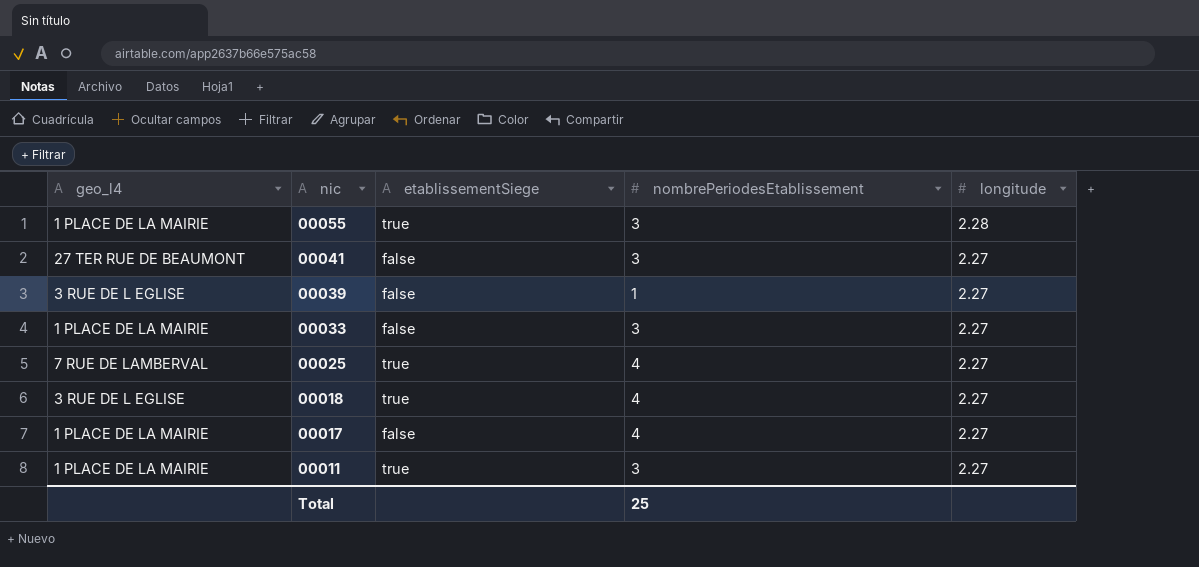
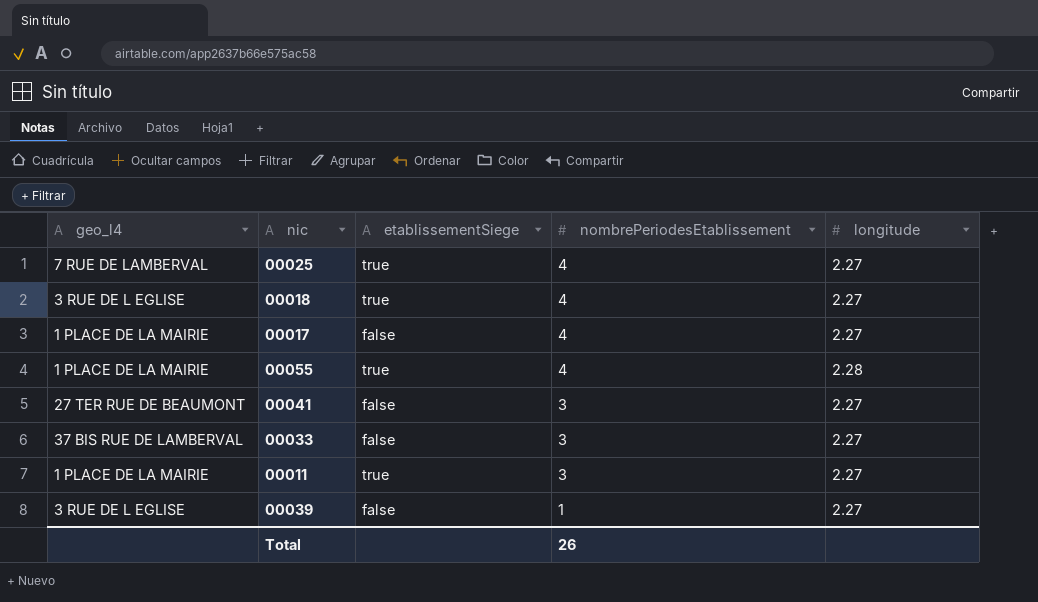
row order: nic descending -> nombrePeriodesEtablissement descending
00055 | nombrePeriodesEtablissement: 3 -> 4
00033 | geo_l4: 1 PLACE DE LA MAIRIE -> 37 BIS RUE DE LAMBERVAL
Total | nombrePeriodesEtablissement: 25 -> 26

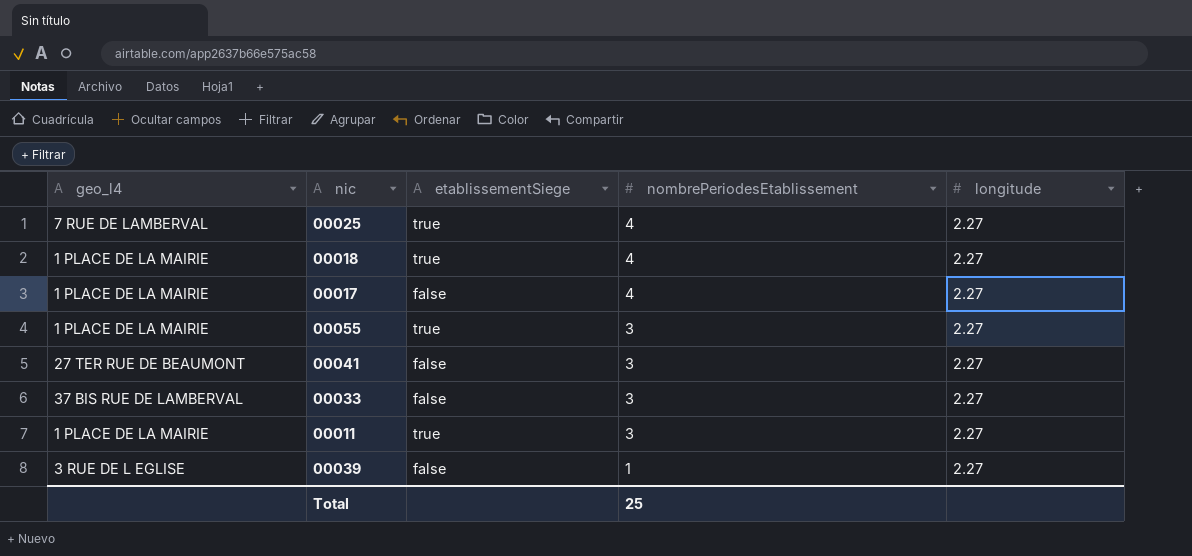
00018 | geo_l4: 3 RUE DE L EGLISE -> 1 PLACE DE LA MAIRIE
00055 | nombrePeriodesEtablissement: 4 -> 3
00055 | longitude: 2.28 -> 2.27
Total | nombrePeriodesEtablissement: 26 -> 25

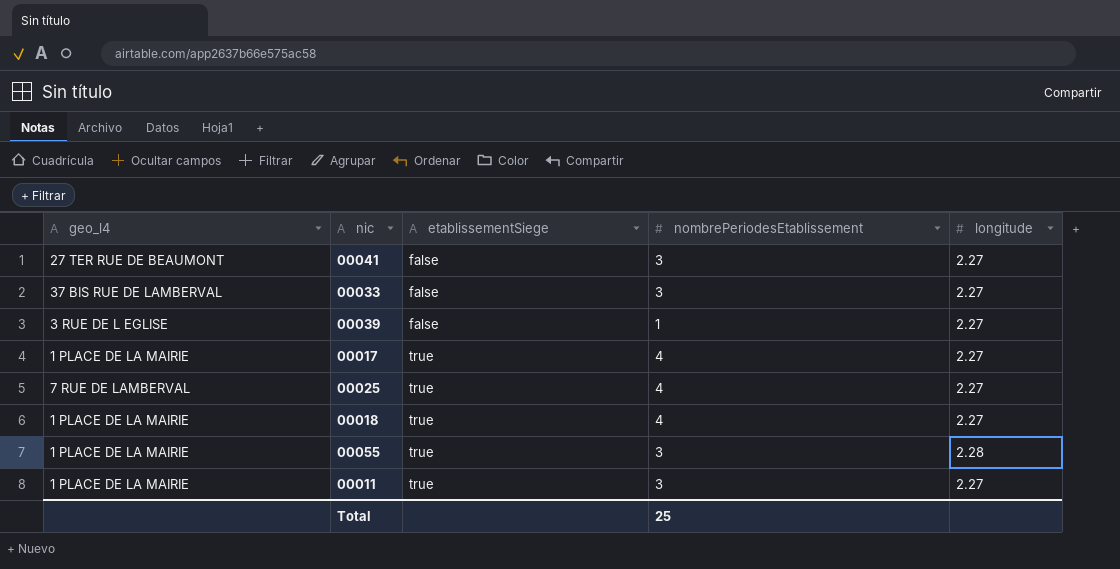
row order: nombrePeriodesEtablissement descending -> etablissementSiege ascending
00017 | etablissementSiege: false -> true
00055 | longitude: 2.27 -> 2.28

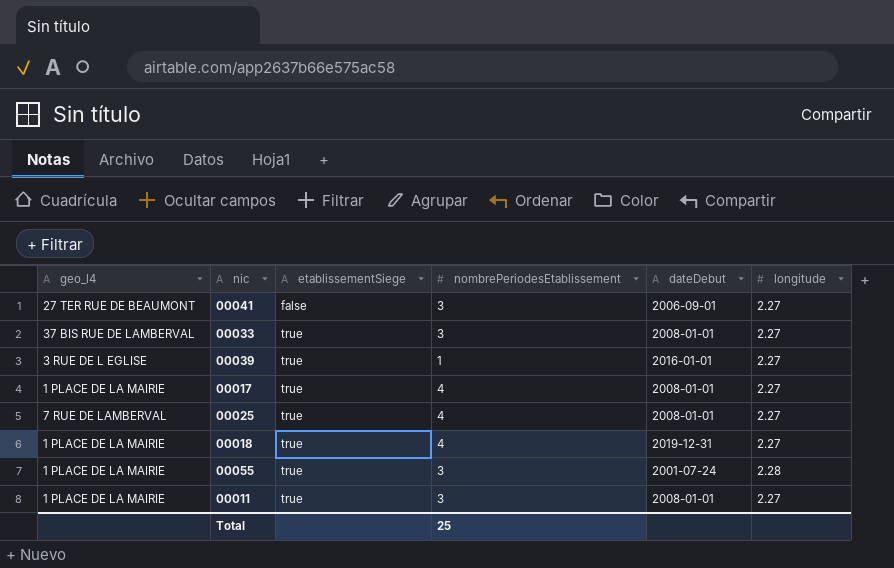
column dateDebut | position: none -> 5
00033 | etablissementSiege: false -> true
00039 | etablissementSiege: false -> true

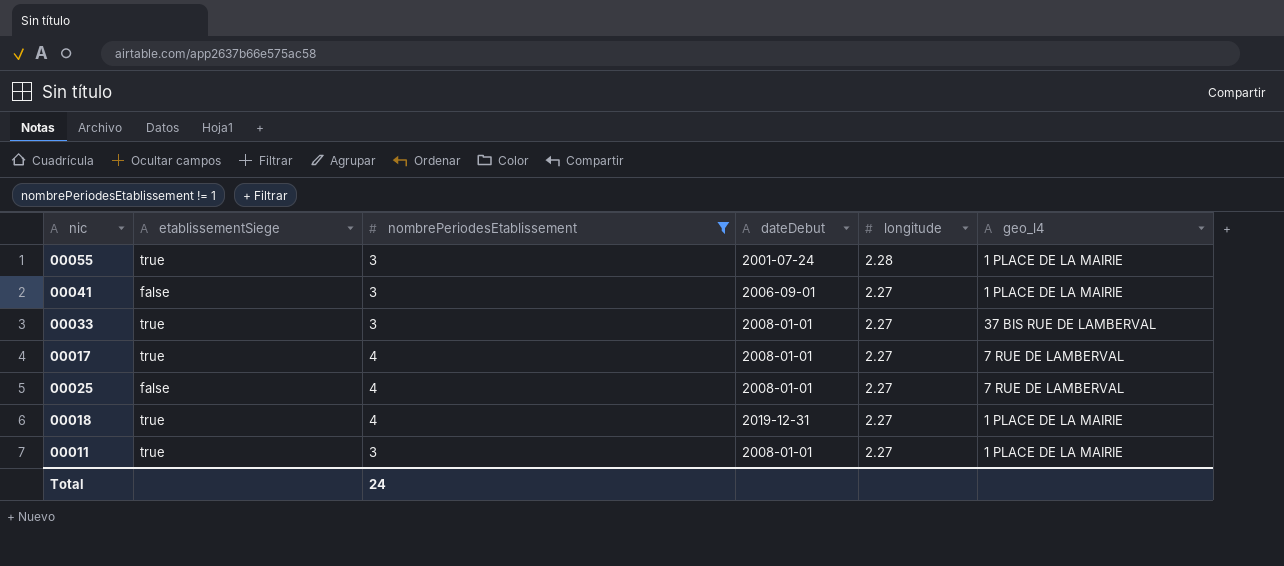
filter: none -> nombrePeriodesEtablissement != 1
row order: etablissementSiege ascending -> longitude descending
column geo_l4 | position: 1 -> 6
00041 | geo_l4: 27 TER RUE DE BEAUMONT -> 1 PLACE DE LA MAIRIE
00017 | geo_l4: 1 PLACE DE LA MAIRIE -> 7 RUE DE LAMBERVAL
00025 | etablissementSiege: true -> false
Total | nombrePeriodesEtablissement: 25 -> 24

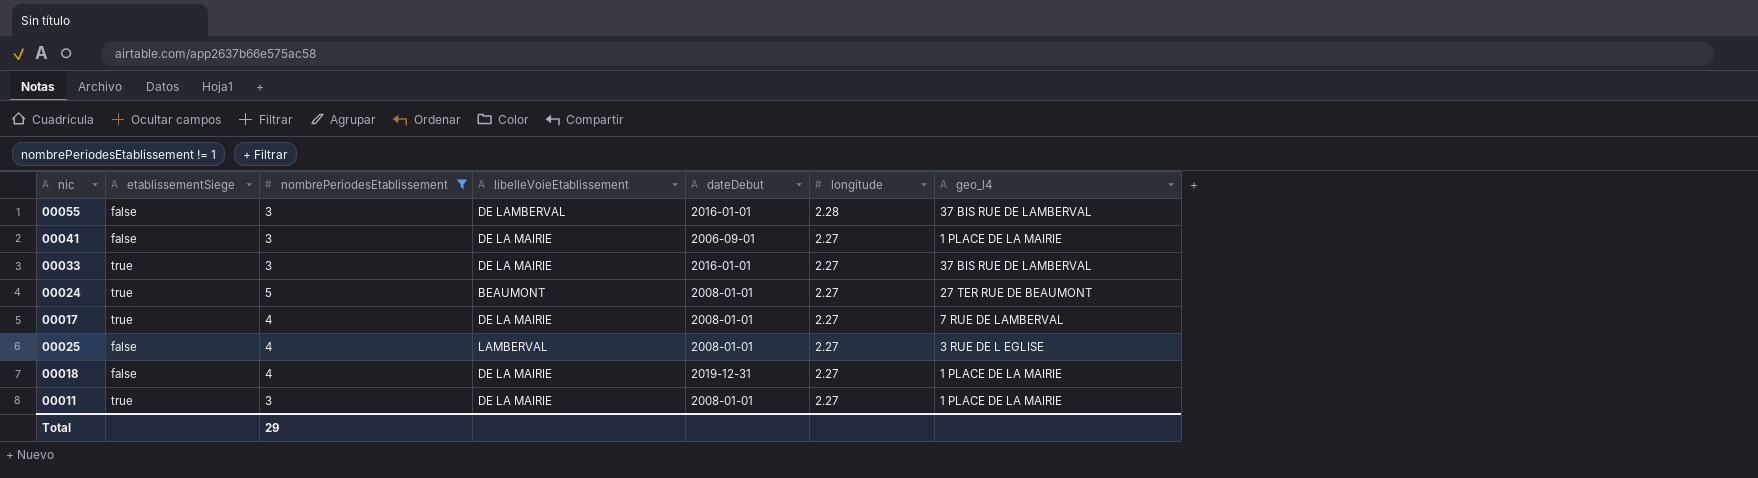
column libelleVoieEtablissement | position: none -> 4
00055 | etablissementSiege: true -> false
00055 | dateDebut: 2001-07-24 -> 2016-01-01
00055 | geo_l4: 1 PLACE DE LA MAIRIE -> 37 BIS RUE DE LAMBERVAL
00033 | dateDebut: 2008-01-01 -> 2016-01-01
row 00024: none -> true | 5 | BEAUMONT | 2008-01-01 | 2.27 | 27 TER RUE DE BEAUMONT
00025 | geo_l4: 7 RUE DE LAMBERVAL -> 3 RUE DE L EGLISE
00018 | etablissementSiege: true -> false
Total | nombrePeriodesEtablissement: 24 -> 29

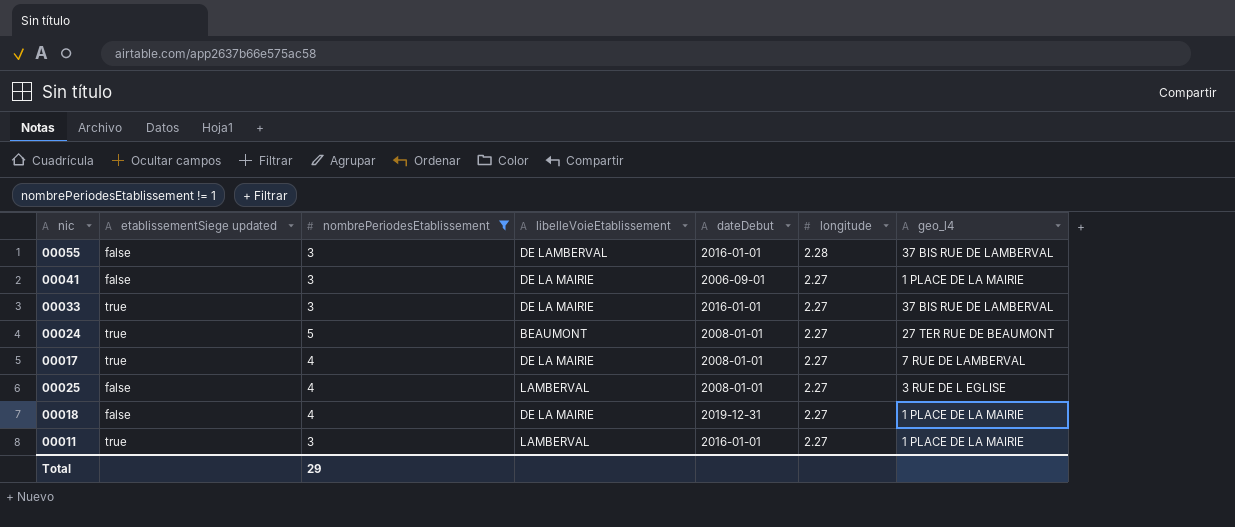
column name: etablissementSiege -> etablissementSiege updated
00011 | libelleVoieEtablissement: DE LA MAIRIE -> LAMBERVAL
00011 | dateDebut: 2008-01-01 -> 2016-01-01

